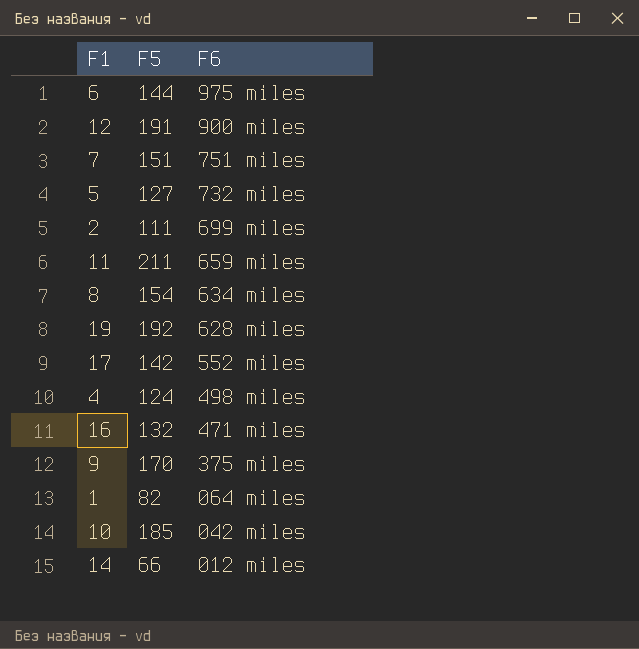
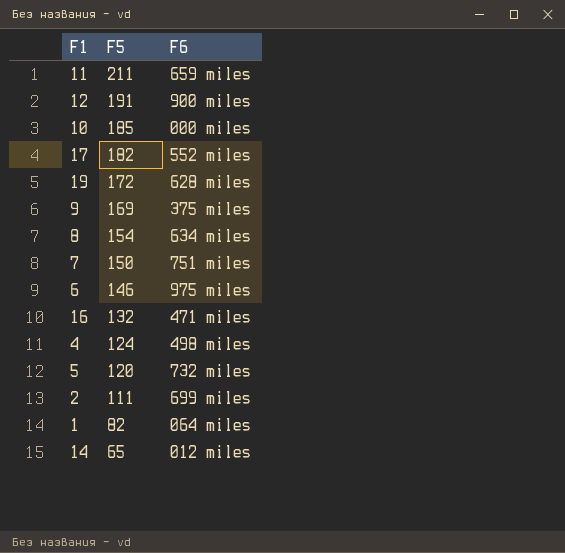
row order: F6 descending -> F5 descending
10 | F6: 042 miles -> 000 miles
17 | F5: 142 -> 182
19 | F5: 192 -> 172
9 | F5: 170 -> 169
7 | F5: 151 -> 150
6 | F5: 144 -> 146
5 | F5: 127 -> 120
14 | F5: 66 -> 65

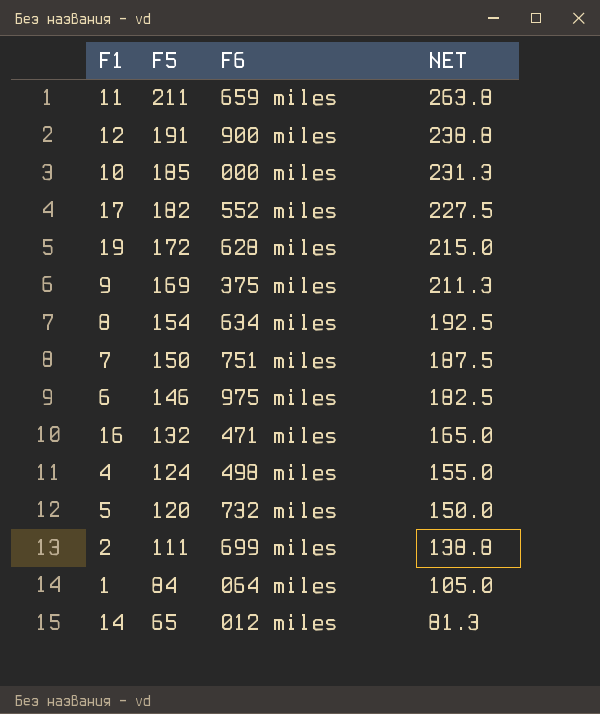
column NET | formula: none -> [F5] * 1.25
1 | F5: 82 -> 84

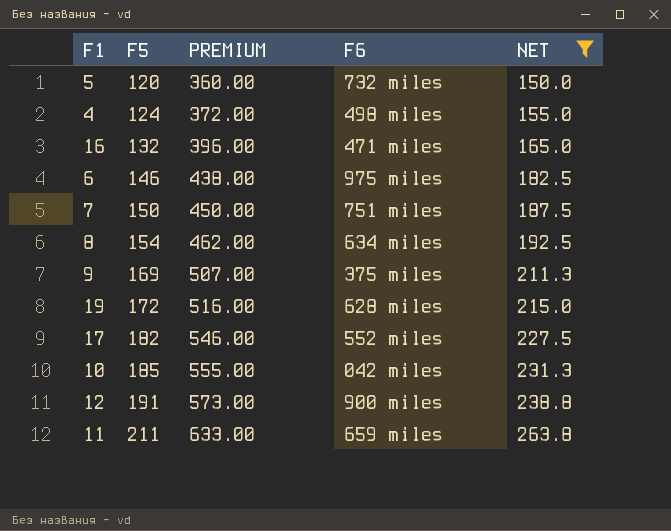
filter: none -> NET >= 150.0
row order: F5 descending -> F5 ascending
column PREMIUM | formula: none -> [F5] * 3
10 | F6: 000 miles -> 042 miles

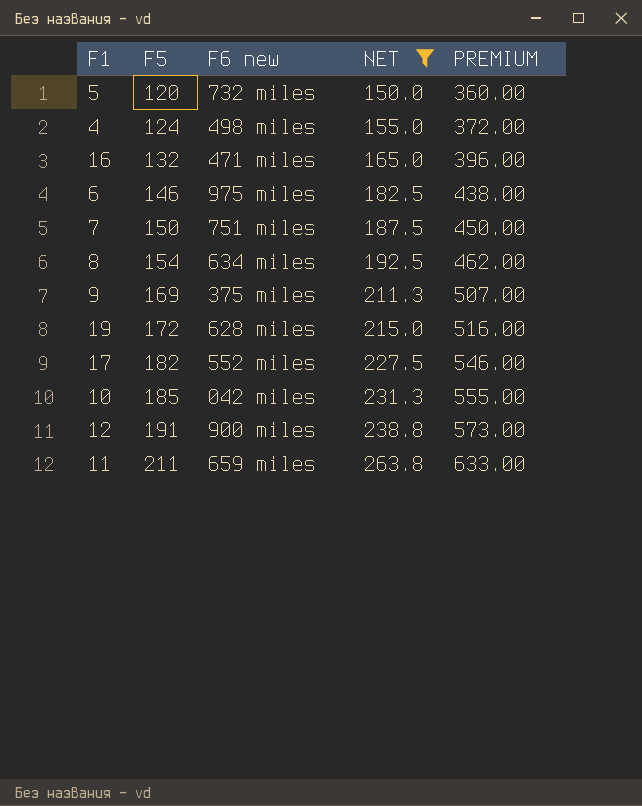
column name: F6 -> F6 new
column PREMIUM | position: 3 -> 5

